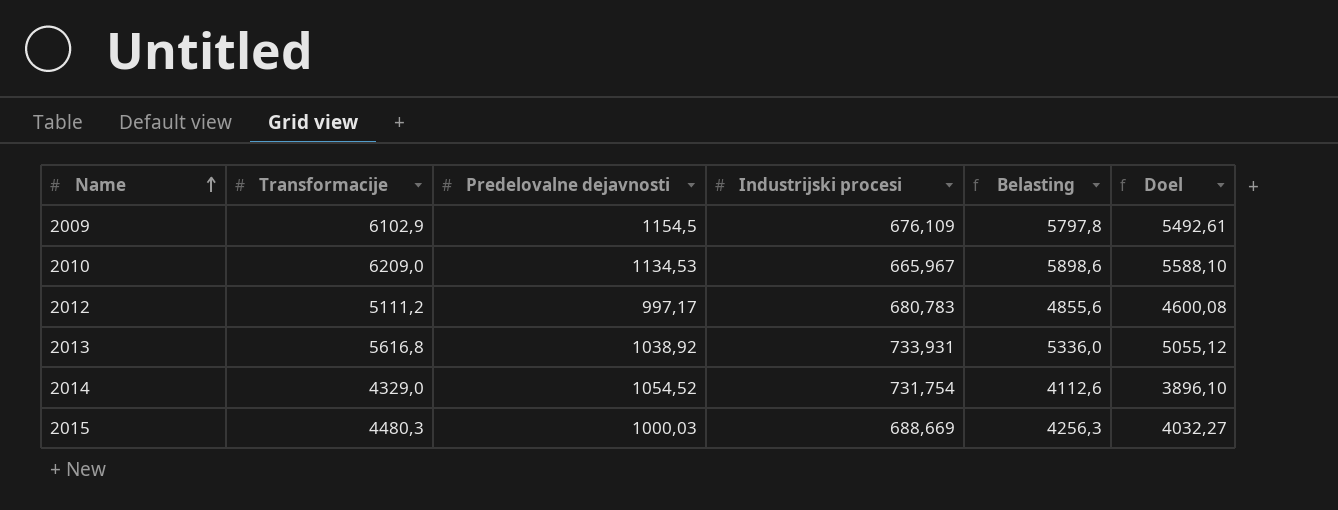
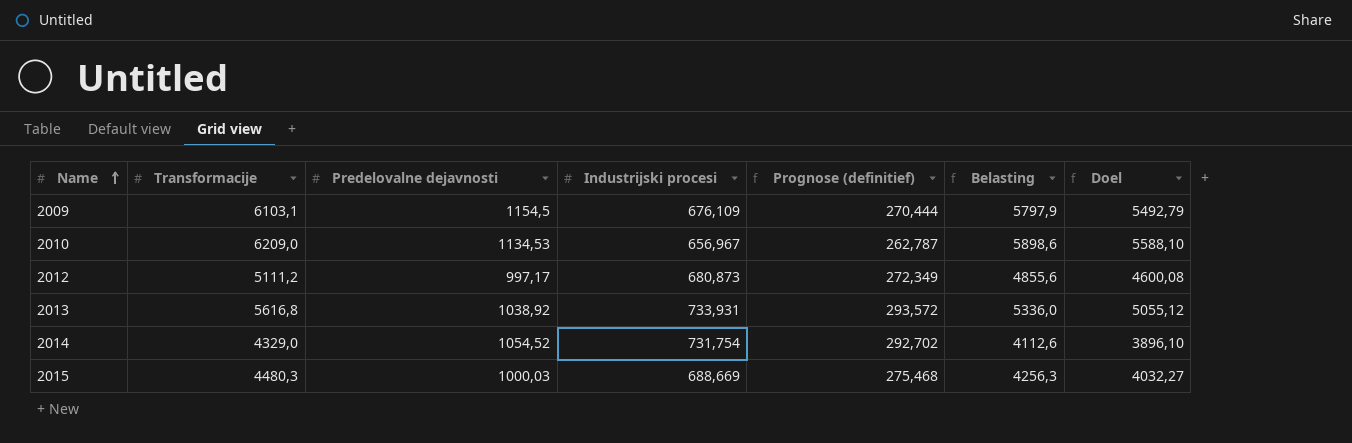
column Prognose (definitief) | formula: none -> [Industrijski procesi] * 0,4
2009 | Transformacije: 6102,9 -> 6103,1
2009 | Belasting: 5797,8 -> 5797,9
2009 | Doel: 5492,61 -> 5492,79
2010 | Industrijski procesi: 665,967 -> 656,967
2012 | Industrijski procesi: 680,783 -> 680,873

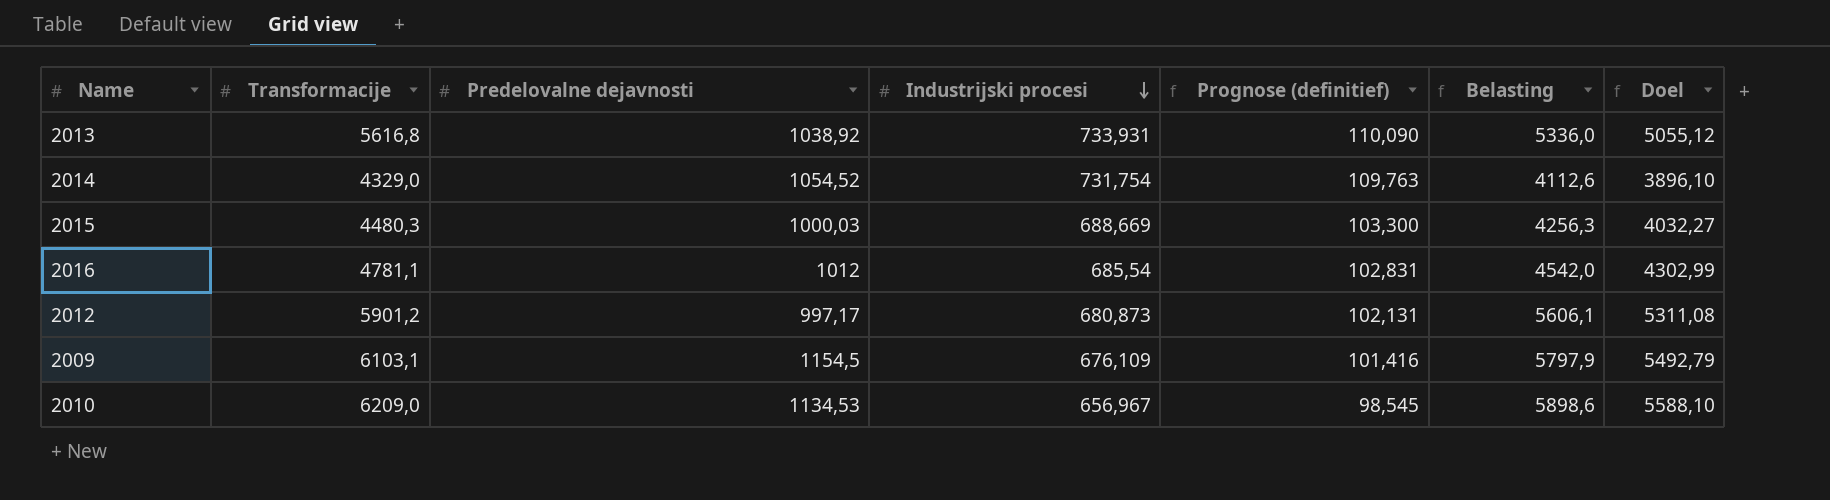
row order: Name ascending -> Industrijski procesi descending
column Prognose (definitief) | formula: [Industrijski procesi] * 0,4 -> [Industrijski procesi] * 0,15
row 2016: none -> 4781,1 | 1012 | 685,54 | 102,831 | 4542,0 | 4302,99
2012 | Transformacije: 5111,2 -> 5901,2
2012 | Belasting: 4855,6 -> 5606,1
2012 | Doel: 4600,08 -> 5311,08

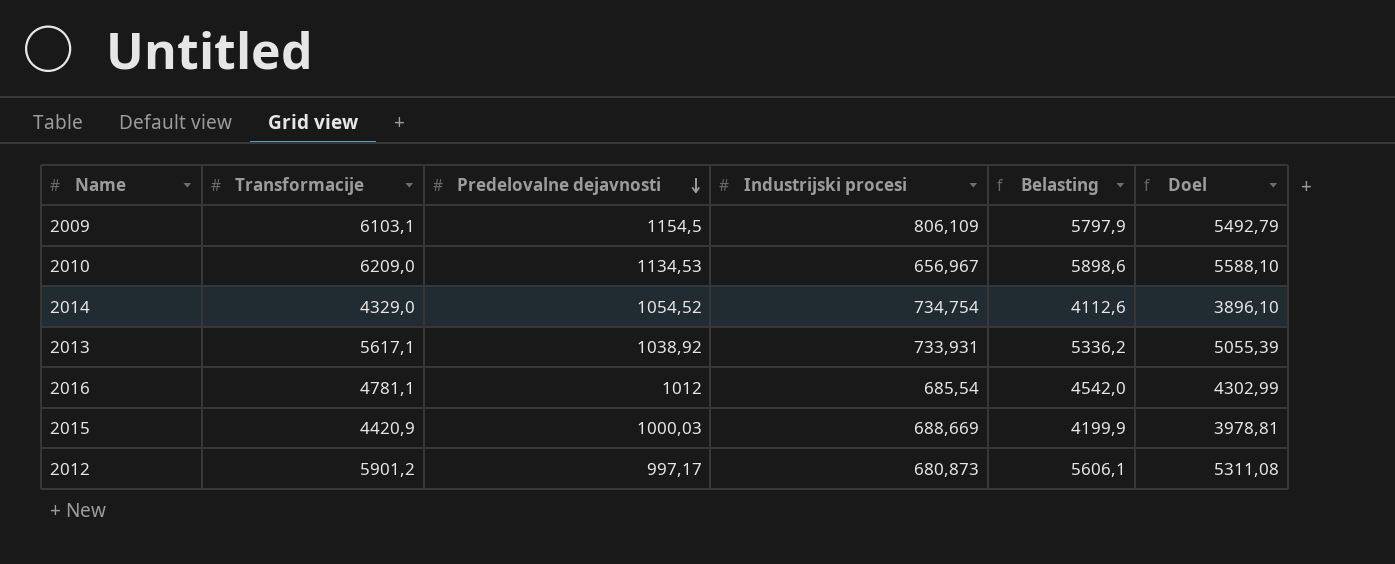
row order: Industrijski procesi descending -> Predelovalne dejavnosti descending
column Prognose (definitief) | formula: [Industrijski procesi] * 0,15 -> none
2009 | Industrijski procesi: 676,109 -> 806,109
2014 | Industrijski procesi: 731,754 -> 734,754
2013 | Transformacije: 5616,8 -> 5617,1
2013 | Belasting: 5336,0 -> 5336,2
2013 | Doel: 5055,12 -> 5055,39
2015 | Transformacije: 4480,3 -> 4420,9
2015 | Belasting: 4256,3 -> 4199,9
2015 | Doel: 4032,27 -> 3978,81

